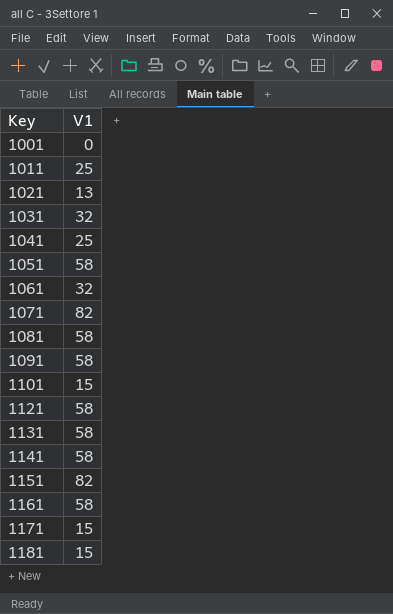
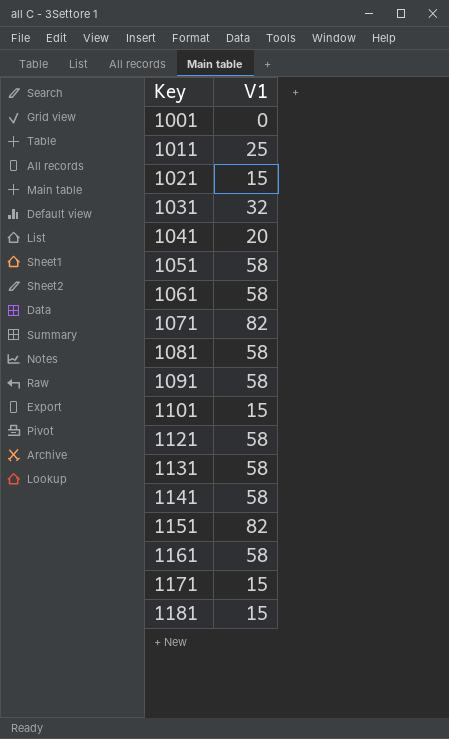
1021 | V1: 13 -> 15
1041 | V1: 25 -> 20
1061 | V1: 32 -> 58

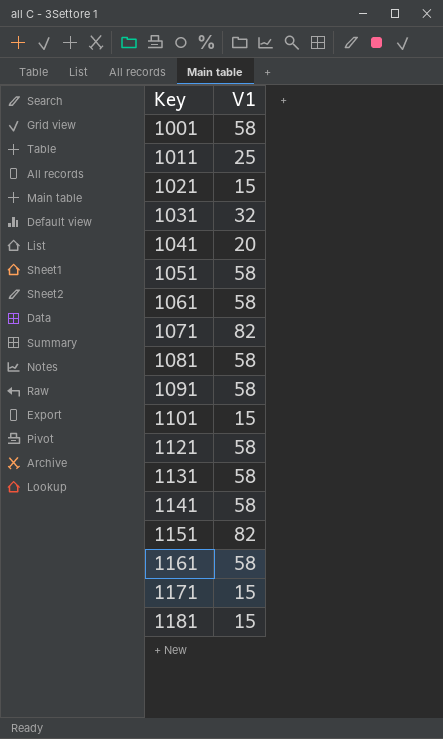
1001 | V1: 0 -> 58

